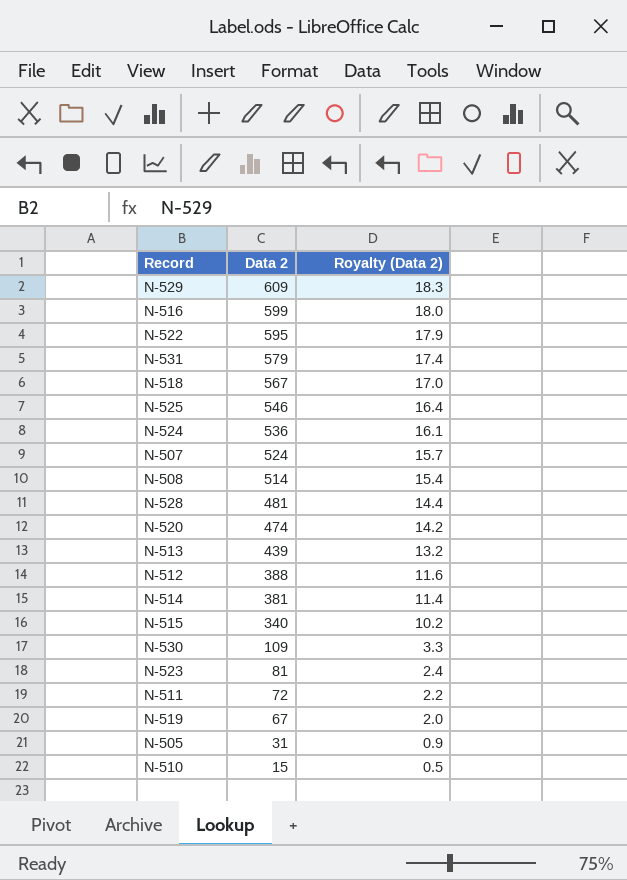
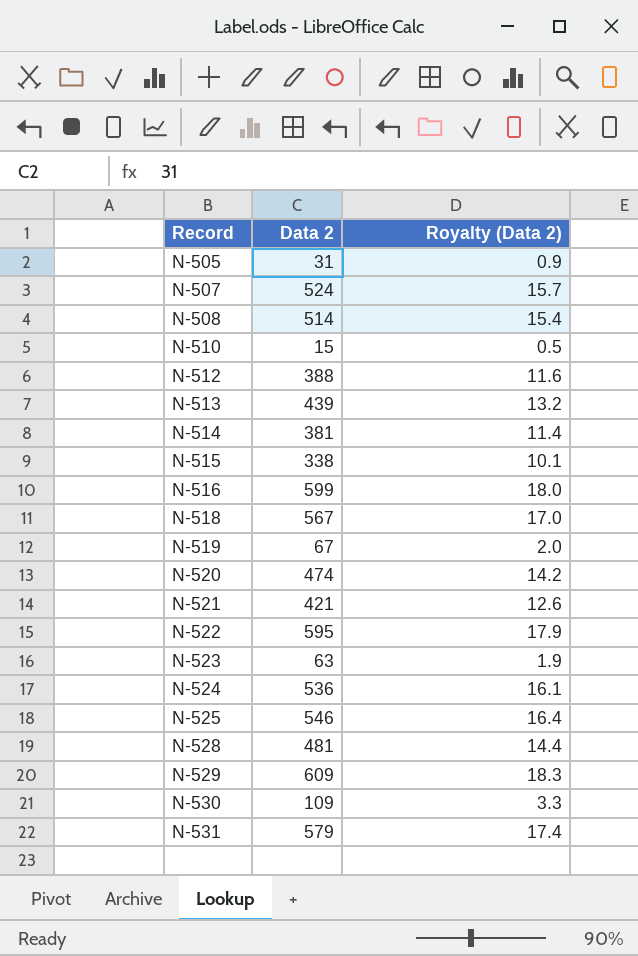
row order: Data 2 descending -> Record ascending
row N-511: 72 | 2.2 -> none
N-515 | Data 2: 340 -> 338
N-515 | Royalty (Data 2): 10.2 -> 10.1
row N-521: none -> 421 | 12.6
N-523 | Data 2: 81 -> 63
N-523 | Royalty (Data 2): 2.4 -> 1.9

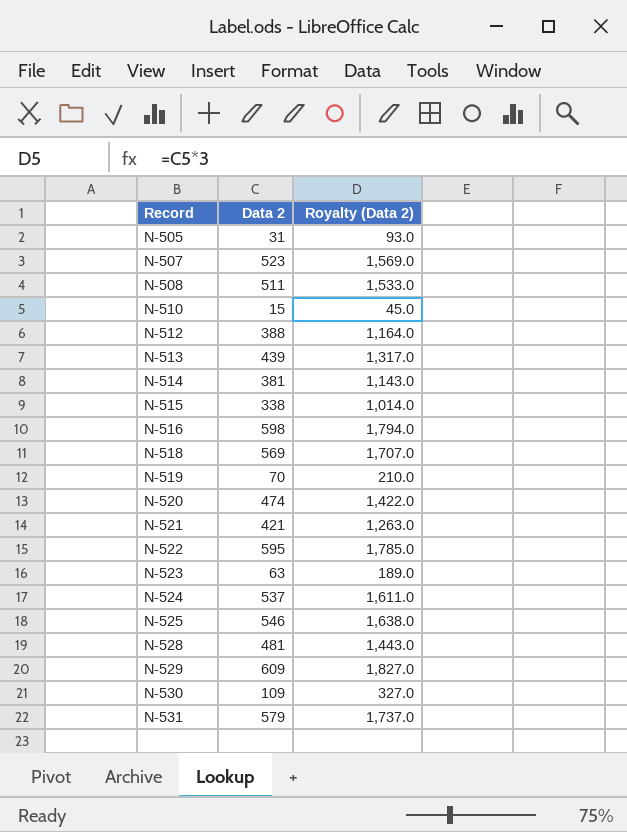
column Royalty (Data 2) | formula: [Data 2] * 0.03 -> [Data 2] * 3
N-507 | Data 2: 524 -> 523
N-508 | Data 2: 514 -> 511
N-516 | Data 2: 599 -> 598
N-518 | Data 2: 567 -> 569
N-519 | Data 2: 67 -> 70
N-524 | Data 2: 536 -> 537

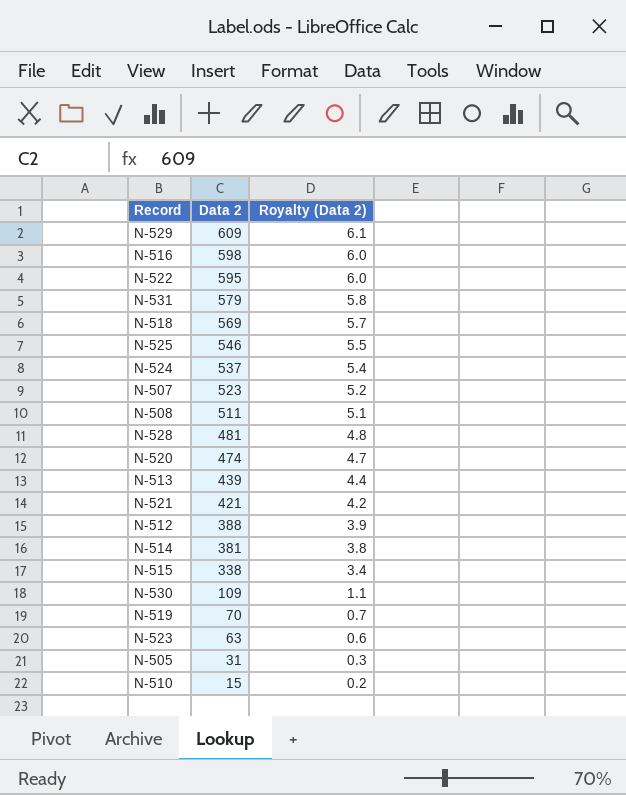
row order: Record ascending -> Data 2 descending
column Royalty (Data 2) | formula: [Data 2] * 3 -> [Data 2] * 0.01

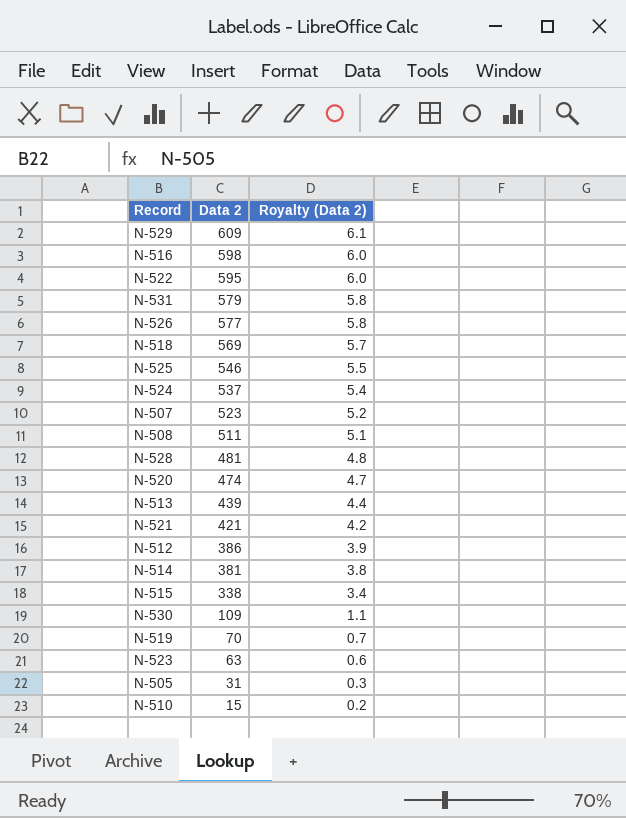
row N-526: none -> 577 | 5.8
N-512 | Data 2: 388 -> 386

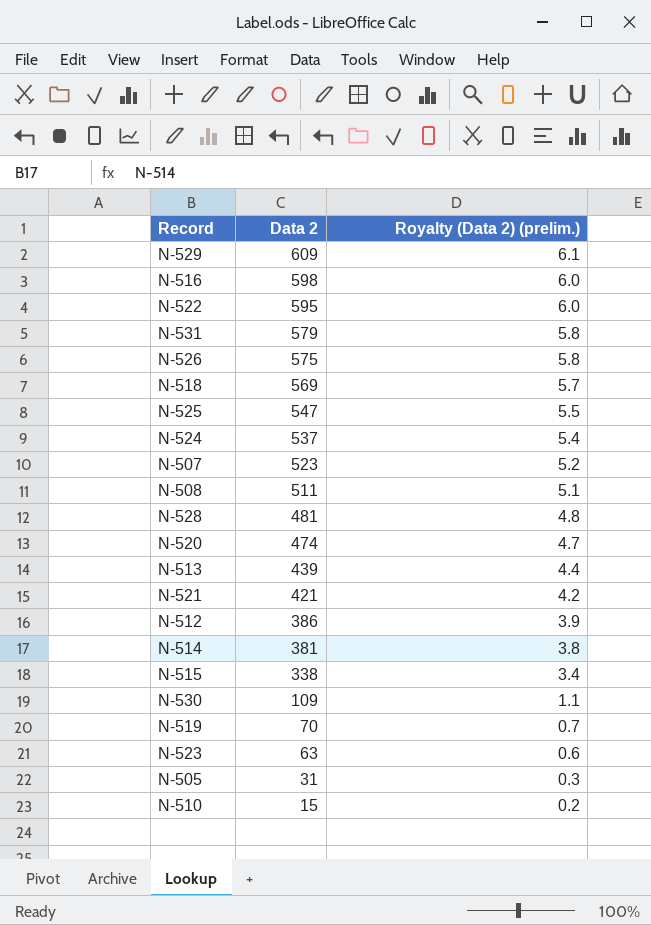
column name: Royalty (Data 2) -> Royalty (Data 2) (prelim.)
N-526 | Data 2: 577 -> 575
N-525 | Data 2: 546 -> 547

